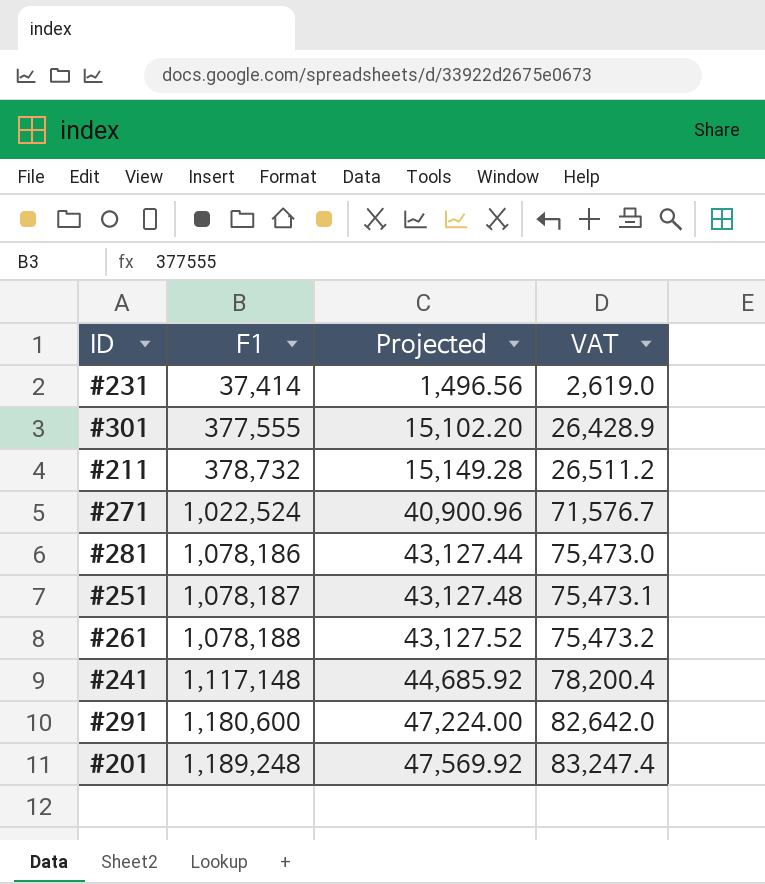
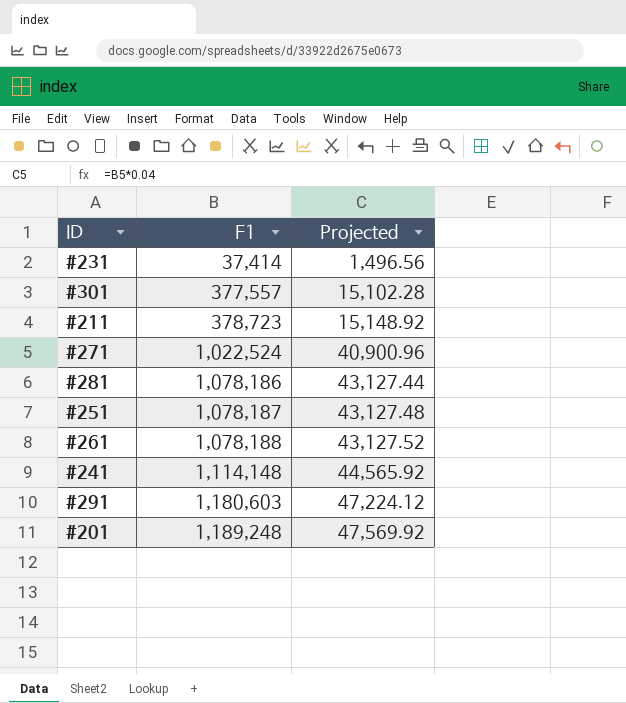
column VAT | formula: [F1] * 0.07 -> none
#301 | F1: 377,555 -> 377,557
#301 | Projected: 15,102.20 -> 15,102.28
#211 | F1: 378,732 -> 378,723
#211 | Projected: 15,149.28 -> 15,148.92
#241 | F1: 1,117,148 -> 1,114,148
#241 | Projected: 44,685.92 -> 44,565.92
#291 | F1: 1,180,600 -> 1,180,603
#291 | Projected: 47,224.00 -> 47,224.12

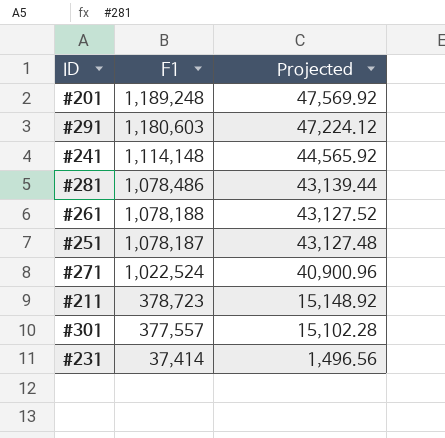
row order: F1 ascending -> F1 descending
#281 | F1: 1,078,186 -> 1,078,486
#281 | Projected: 43,127.44 -> 43,139.44

